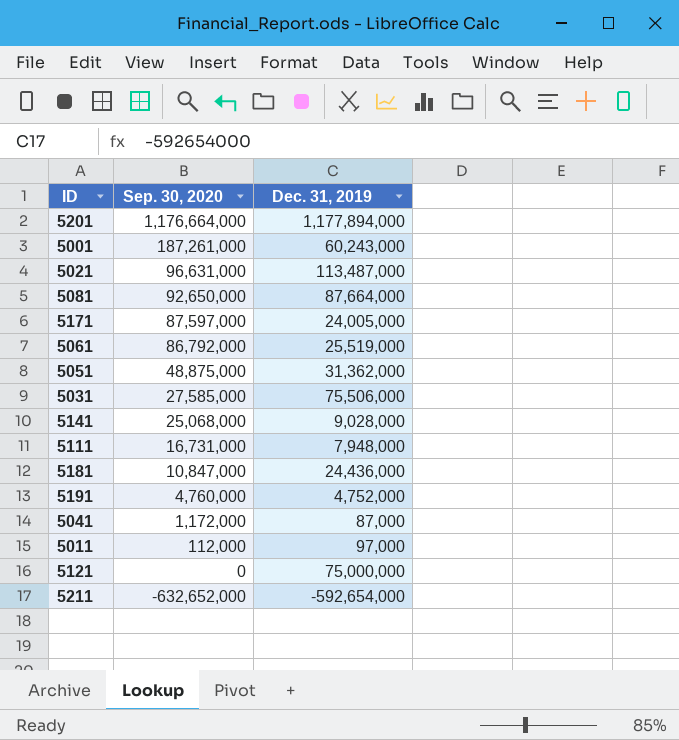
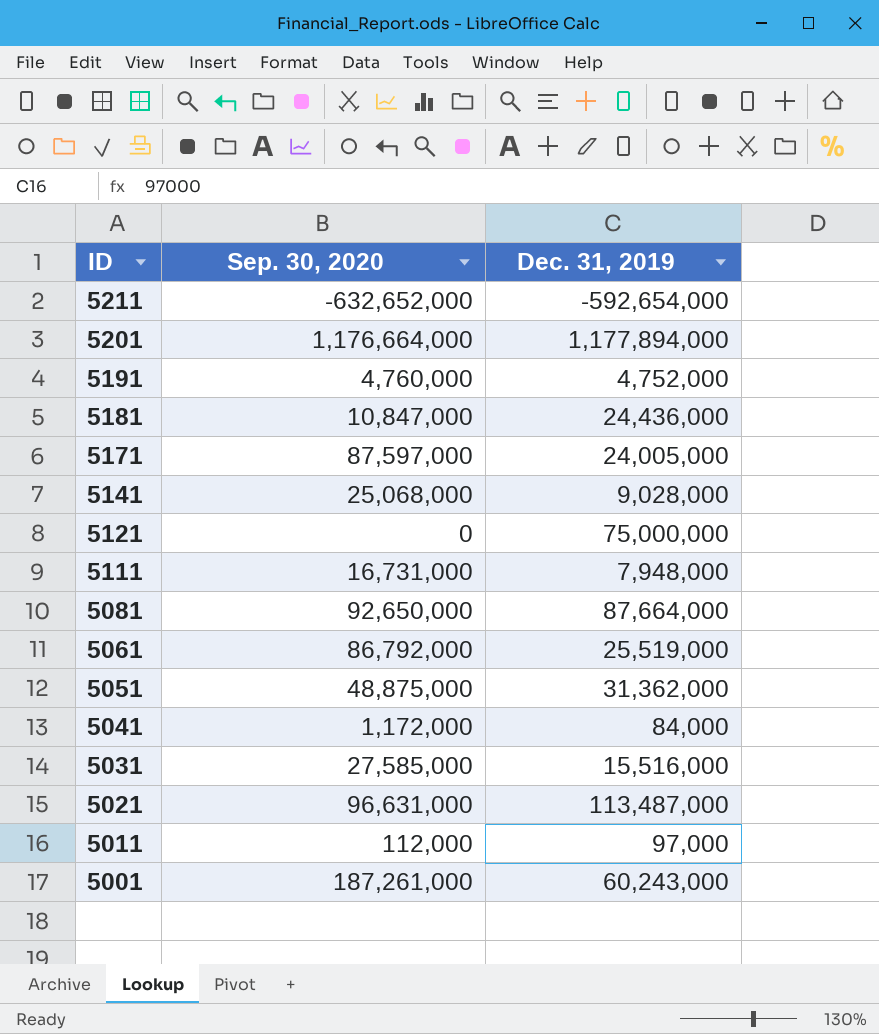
row order: Sep. 30, 2020 descending -> ID descending
5041 | Dec. 31, 2019: 87,000 -> 84,000
5031 | Dec. 31, 2019: 75,506,000 -> 15,516,000

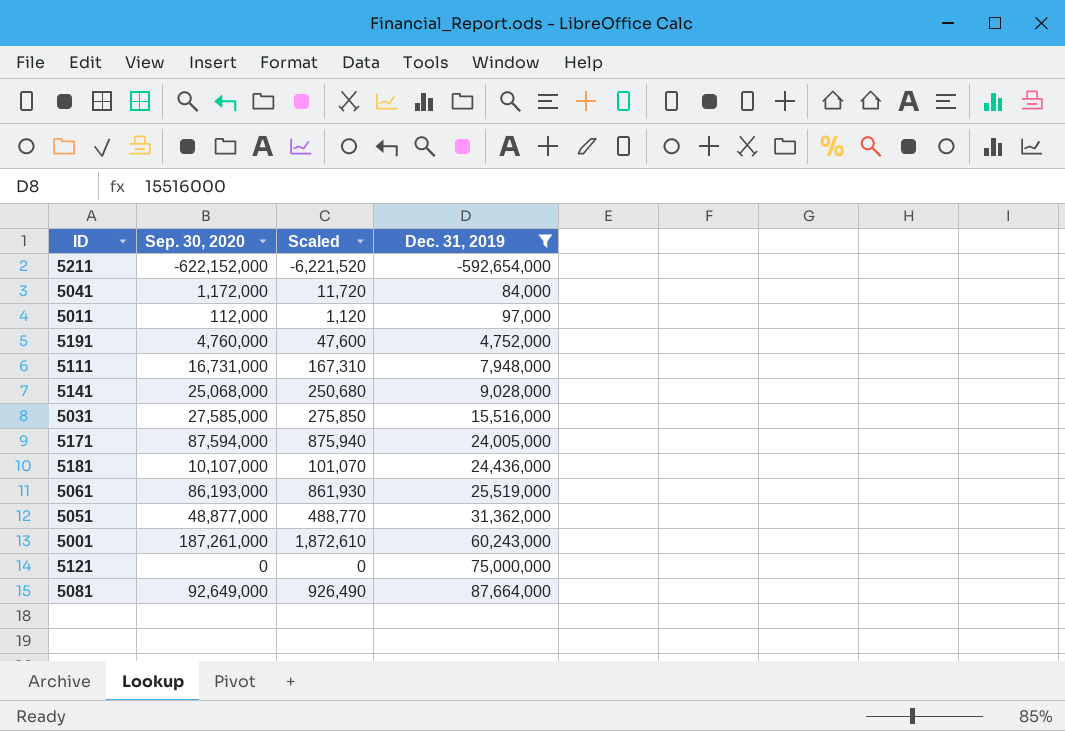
filter: none -> Dec. 31, 2019 <= 87,664,000
row order: ID descending -> Dec. 31, 2019 ascending
column Scaled | formula: none -> [Sep. 30, 2020] * 0.01
5211 | Sep. 30, 2020: -632,652,000 -> -622,152,000
5171 | Sep. 30, 2020: 87,597,000 -> 87,594,000
5181 | Sep. 30, 2020: 10,847,000 -> 10,107,000
5061 | Sep. 30, 2020: 86,792,000 -> 86,193,000
5051 | Sep. 30, 2020: 48,875,000 -> 48,877,000
5081 | Sep. 30, 2020: 92,650,000 -> 92,649,000

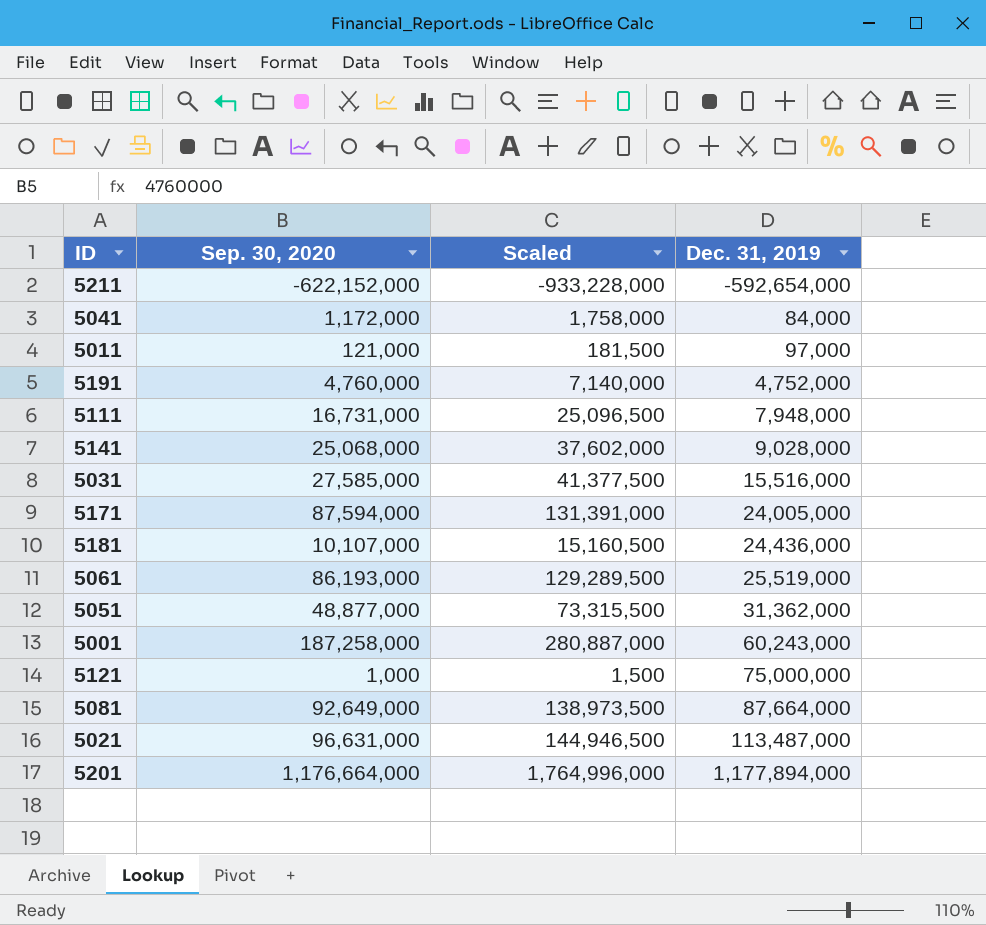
filter: Dec. 31, 2019 <= 87,664,000 -> none
column Scaled | formula: [Sep. 30, 2020] * 0.01 -> [Sep. 30, 2020] * 1.5
5011 | Sep. 30, 2020: 112,000 -> 121,000
5001 | Sep. 30, 2020: 187,261,000 -> 187,258,000
5121 | Sep. 30, 2020: 0 -> 1,000

